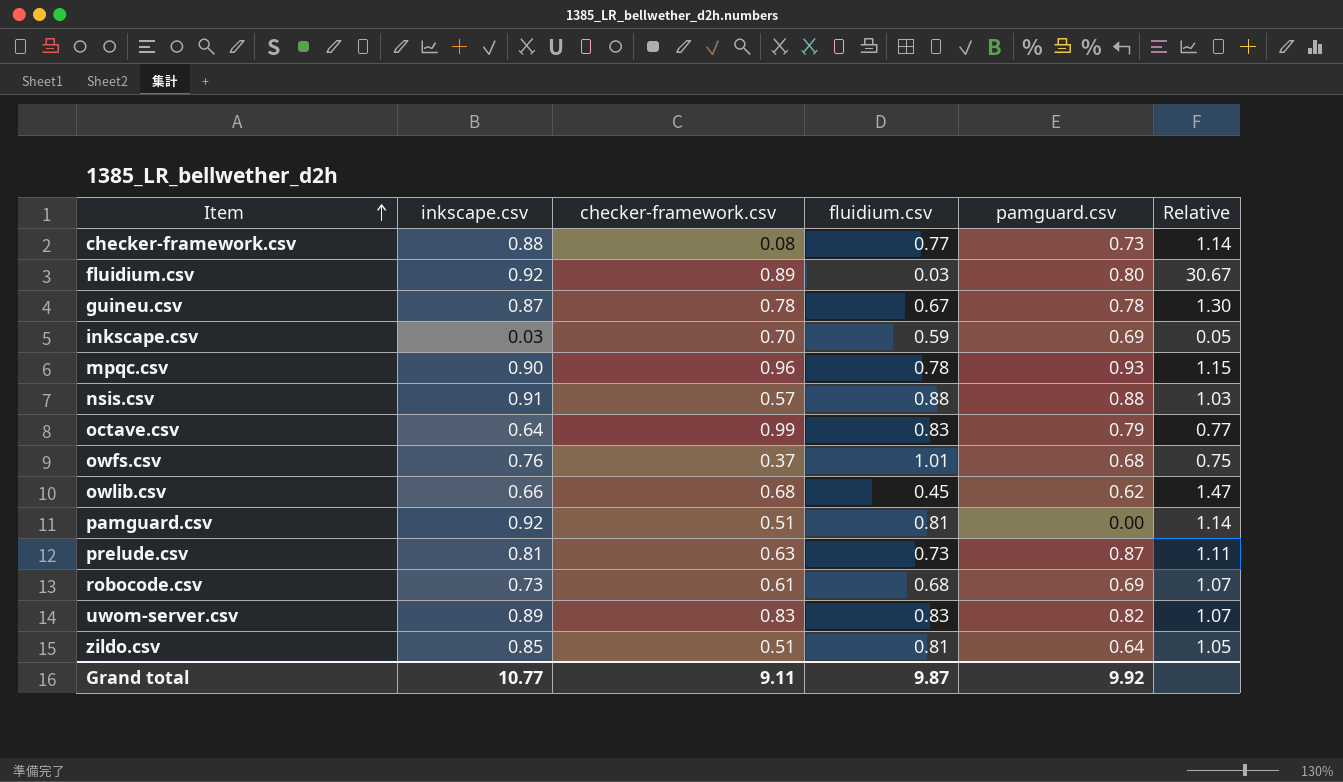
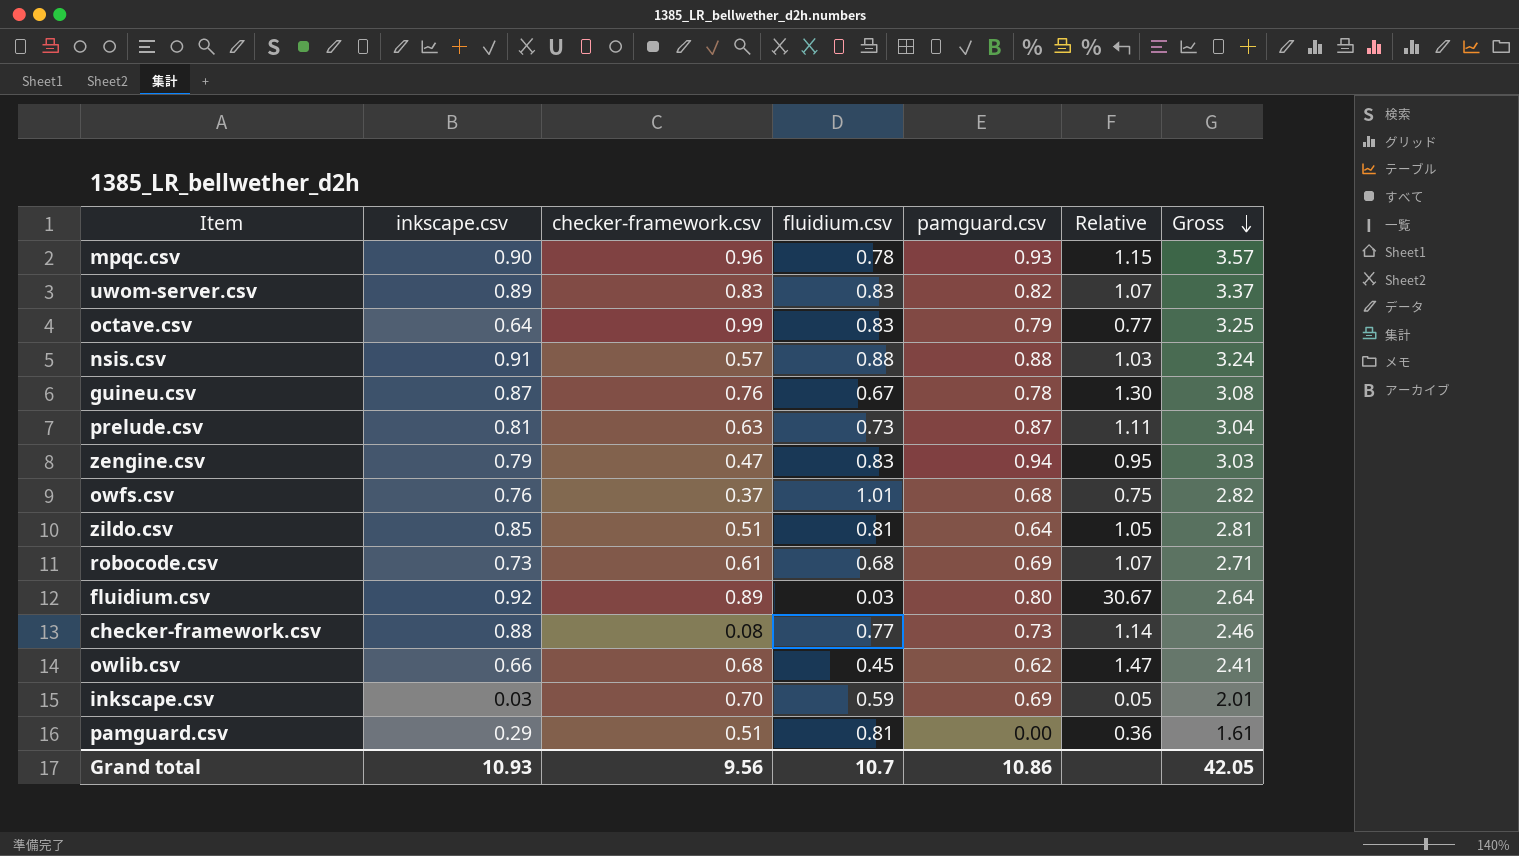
row order: Item ascending -> Gross descending
column Gross | formula: none -> [inkscape.csv] + [checker-framework.csv] + [fluidium.csv] + [pamguard.csv]
guineu.csv | checker-framework.csv: 0.78 -> 0.76
row zengine.csv: none -> 0.79 | 0.47 | 0.83 | 0.94 | 0.95 | 3.03
pamguard.csv | inkscape.csv: 0.92 -> 0.29
pamguard.csv | Relative: 1.14 -> 0.36
Grand total | inkscape.csv: 10.77 -> 10.93
Grand total | checker-framework.csv: 9.11 -> 9.56
Grand total | fluidium.csv: 9.87 -> 10.7
Grand total | pamguard.csv: 9.92 -> 10.86

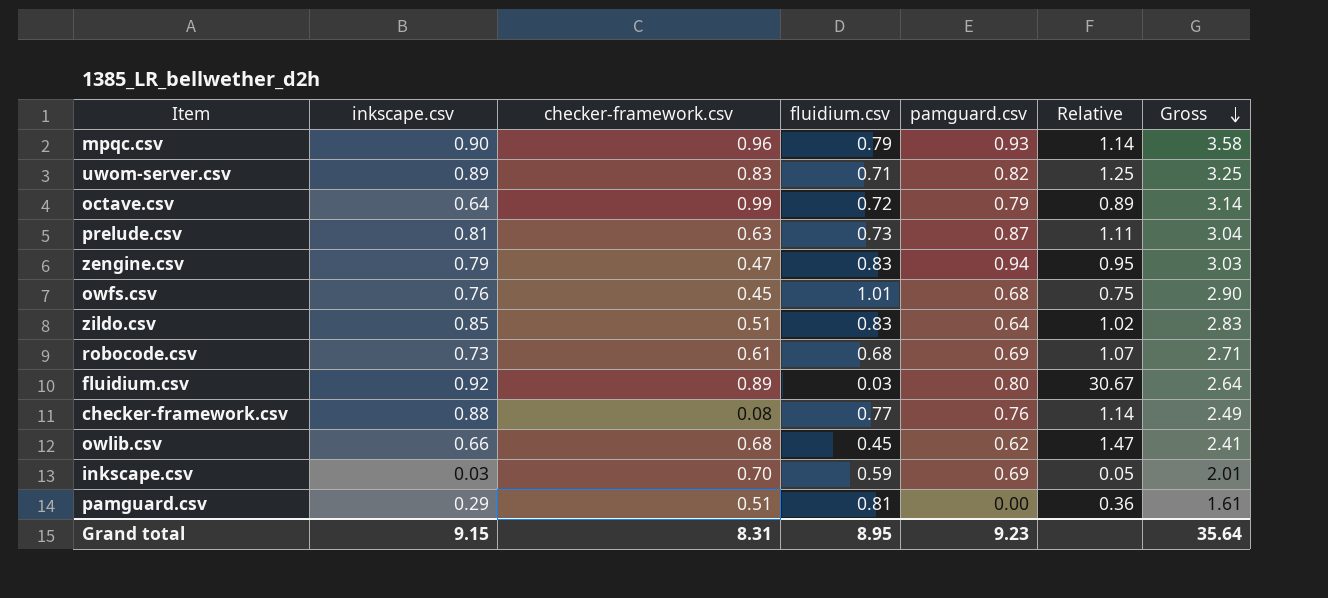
row nsis.csv: 0.91 | 0.57 | 0.88 | 0.88 | 1.03 | 3.24 -> none
row guineu.csv: 0.87 | 0.76 | 0.67 | 0.78 | 1.30 | 3.08 -> none
mpqc.csv | fluidium.csv: 0.78 -> 0.79
mpqc.csv | Relative: 1.15 -> 1.14
mpqc.csv | Gross: 3.57 -> 3.58
uwom-server.csv | fluidium.csv: 0.83 -> 0.71
uwom-server.csv | Relative: 1.07 -> 1.25
uwom-server.csv | Gross: 3.37 -> 3.25
octave.csv | fluidium.csv: 0.83 -> 0.72
octave.csv | Relative: 0.77 -> 0.89
octave.csv | Gross: 3.25 -> 3.14
owfs.csv | checker-framework.csv: 0.37 -> 0.45
owfs.csv | Gross: 2.82 -> 2.90
zildo.csv | fluidium.csv: 0.81 -> 0.83
zildo.csv | Relative: 1.05 -> 1.02
zildo.csv | Gross: 2.81 -> 2.83
checker-framework.csv | pamguard.csv: 0.73 -> 0.76
checker-framework.csv | Gross: 2.46 -> 2.49
Grand total | inkscape.csv: 10.93 -> 9.15
Grand total | checker-framework.csv: 9.56 -> 8.31
Grand total | fluidium.csv: 10.7 -> 8.95
Grand total | pamguard.csv: 10.86 -> 9.23
Grand total | Gross: 42.05 -> 35.64

